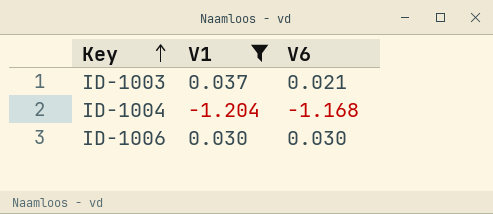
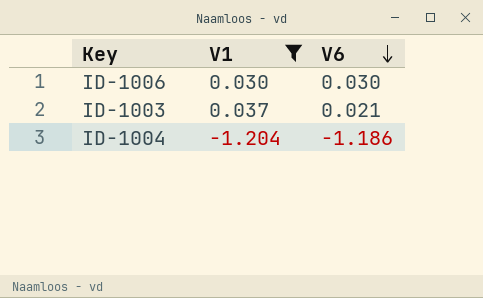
row order: Key ascending -> V6 descending
ID-1004 | V6: -1.168 -> -1.186

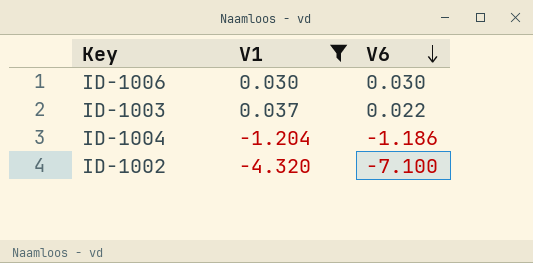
ID-1003 | V6: 0.021 -> 0.022
row ID-1002: none -> -4.320 | -7.100

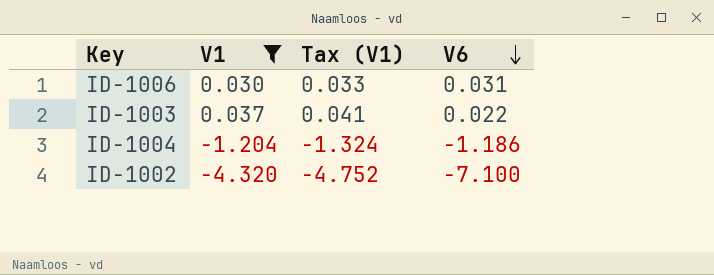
column Tax (V1) | formula: none -> [V1] * 1.1
ID-1006 | V6: 0.030 -> 0.031

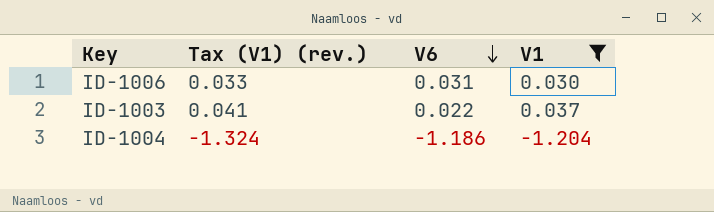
column name: Tax (V1) -> Tax (V1) (rev.)
column V1 | position: 2 -> 4
row ID-1002: -4.320 | -4.752 | -7.100 -> none

